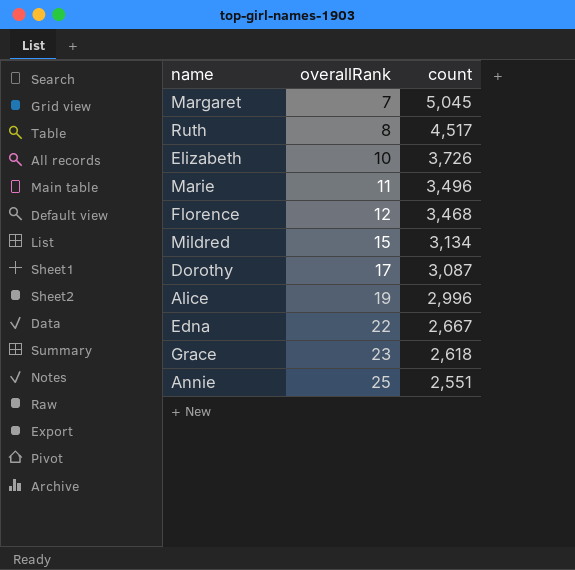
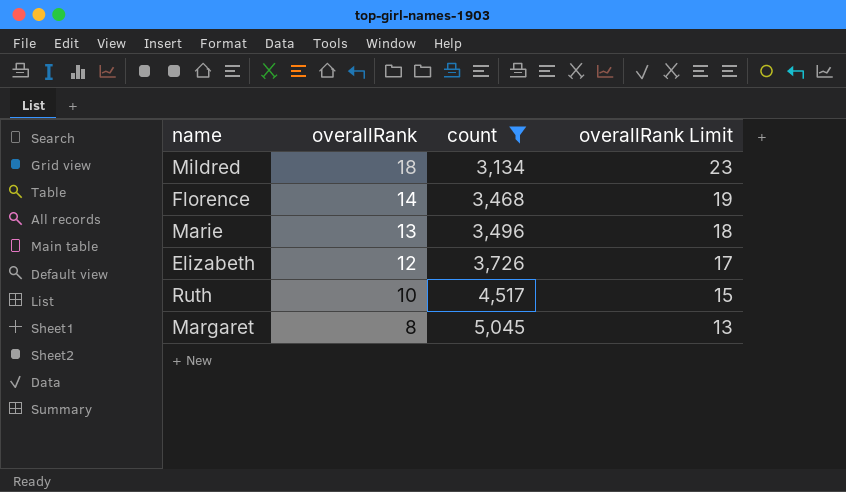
filter: none -> count >= 3,134
row order: overallRank ascending -> overallRank descending
column overallRank Limit | formula: none -> [overallRank] + 5
Mildred | overallRank: 15 -> 18
Florence | overallRank: 12 -> 14
Marie | overallRank: 11 -> 13
Elizabeth | overallRank: 10 -> 12
Ruth | overallRank: 8 -> 10
Margaret | overallRank: 7 -> 8

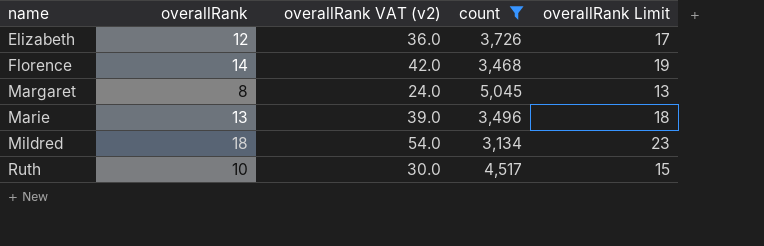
row order: overallRank descending -> name ascending
column overallRank VAT (v2) | formula: none -> [overallRank] * 3

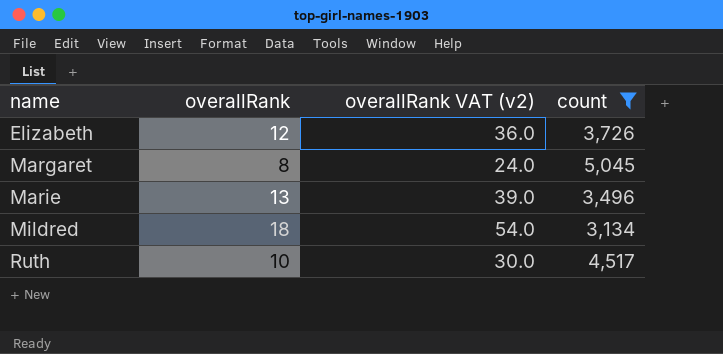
column overallRank Limit | formula: [overallRank] + 5 -> none
row Florence: 14 | 42.0 | 3,468 | 19 -> none

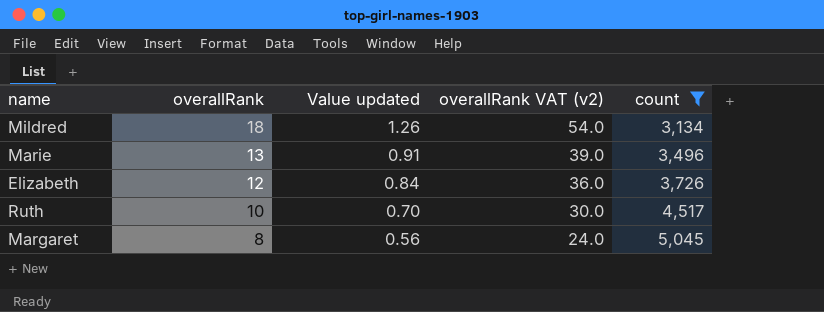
row order: name ascending -> overallRank descending
column Value updated | formula: none -> [overallRank] * 0.07

